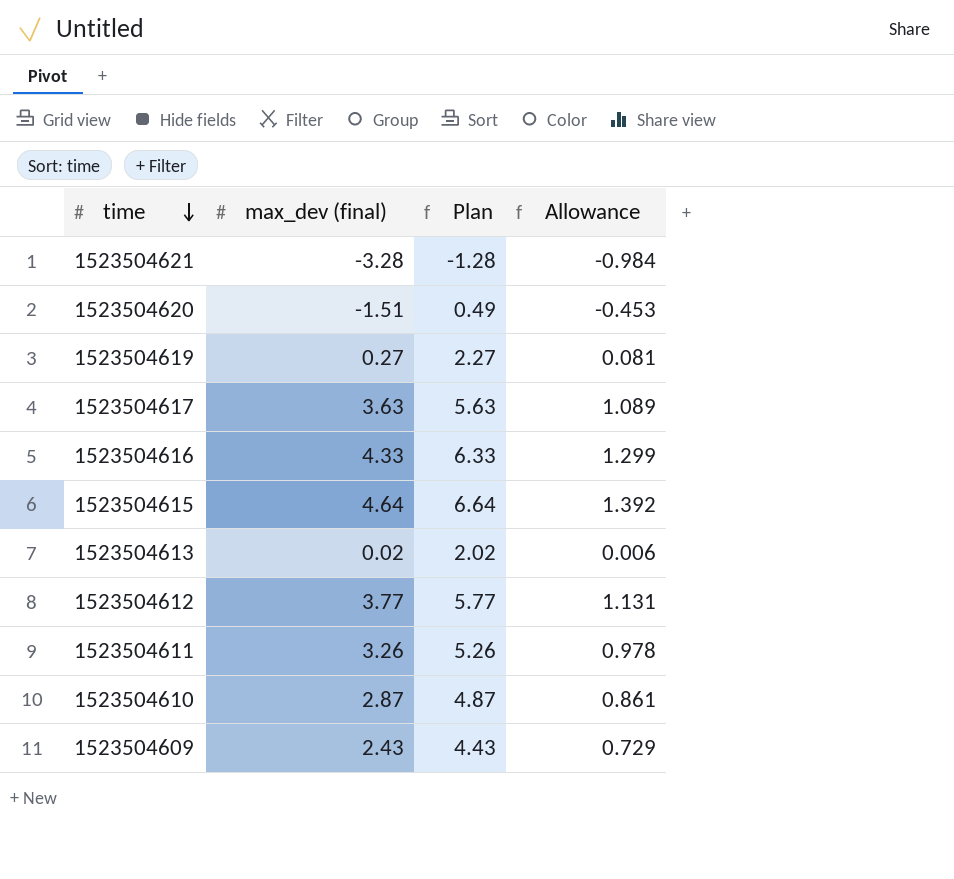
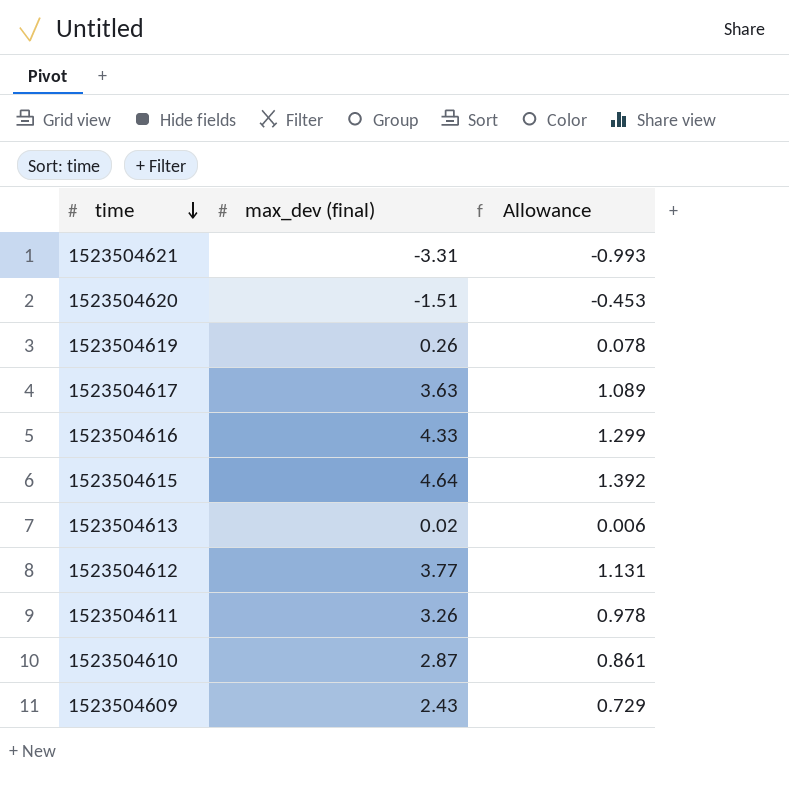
column Plan | formula: [max_dev (final)] + 2 -> none
1523504621 | max_dev (final): -3.28 -> -3.31
1523504621 | Allowance: -0.984 -> -0.993
1523504619 | max_dev (final): 0.27 -> 0.26
1523504619 | Allowance: 0.081 -> 0.078

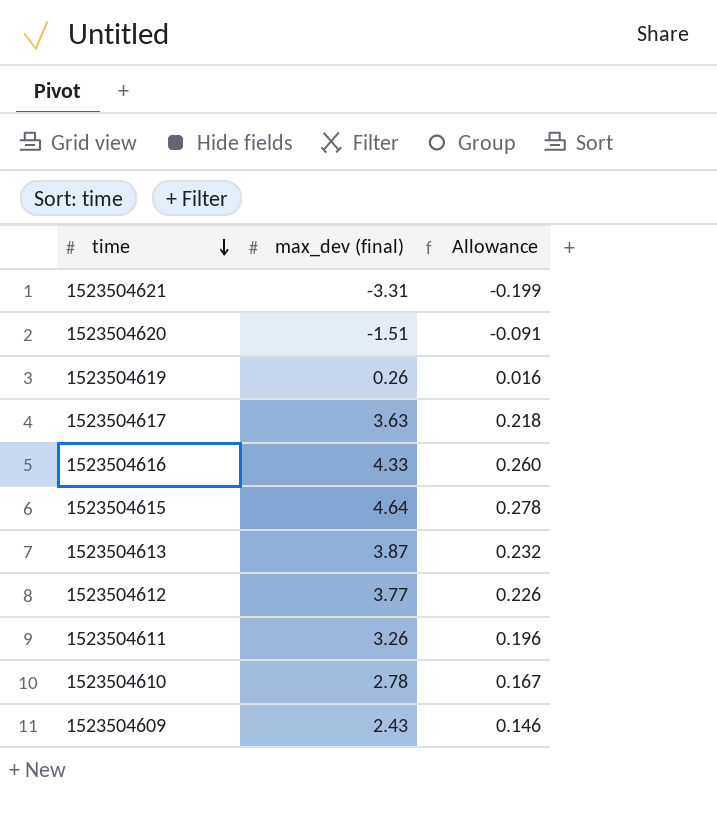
column Allowance | formula: [max_dev (final)] * 0.3 -> [max_dev (final)] * 0.06
1523504613 | max_dev (final): 0.02 -> 3.87
1523504610 | max_dev (final): 2.87 -> 2.78

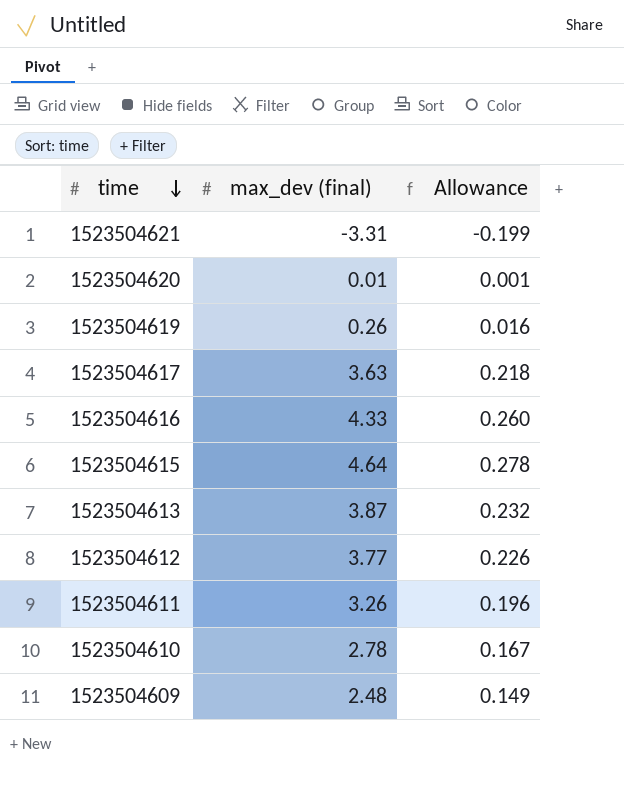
1523504620 | max_dev (final): -1.51 -> 0.01
1523504620 | Allowance: -0.091 -> 0.001
1523504609 | max_dev (final): 2.43 -> 2.48
1523504609 | Allowance: 0.146 -> 0.149

